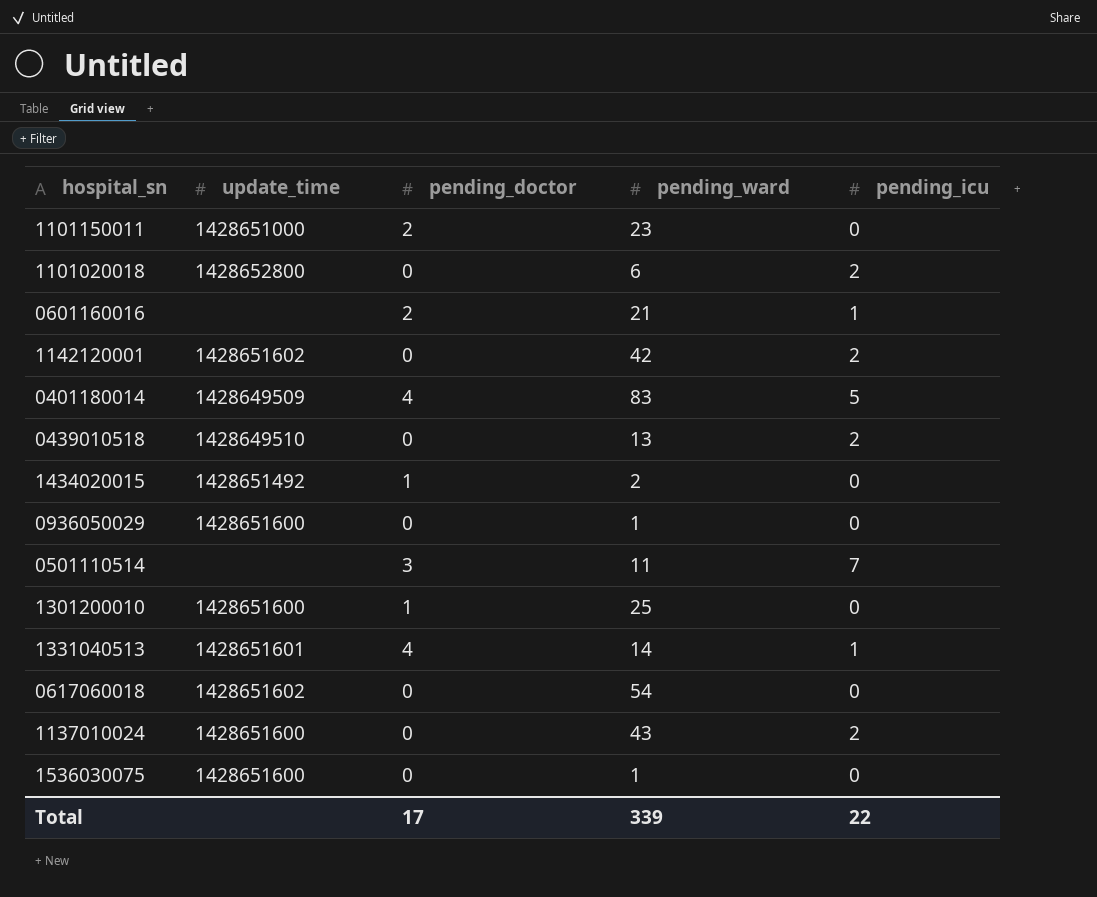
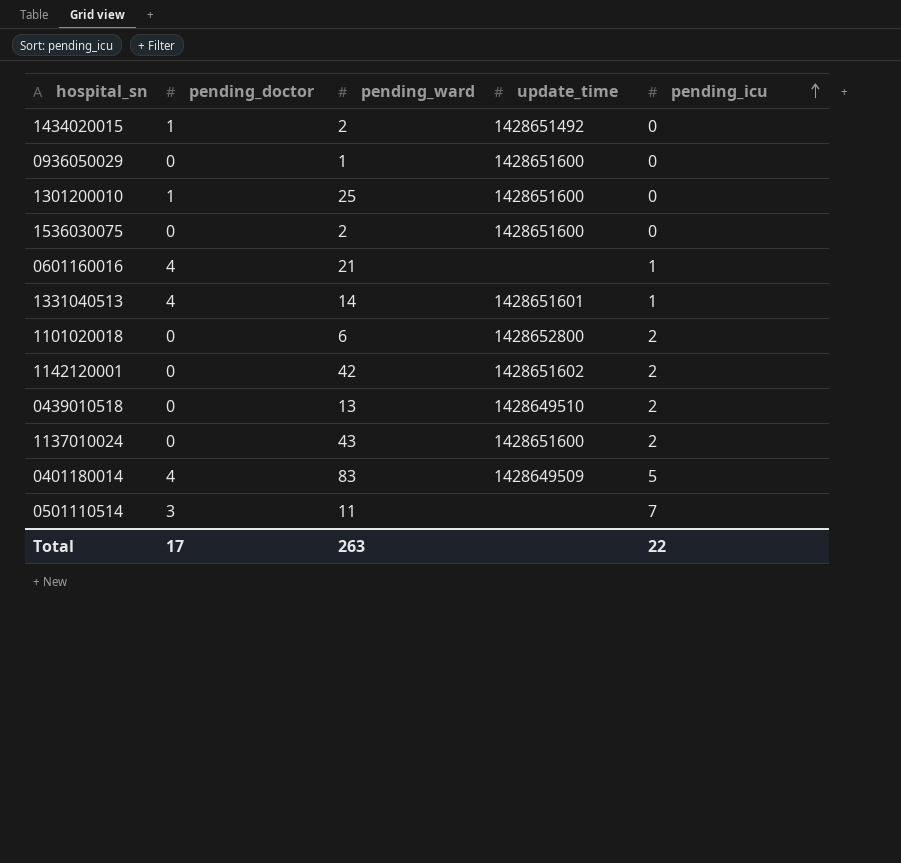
row order: none -> pending_icu ascending
column update_time | position: 2 -> 4
row 1101150011: 1428651000 | 2 | 23 | 0 -> none
row 0617060018: 1428651602 | 0 | 54 | 0 -> none
1536030075 | pending_ward: 1 -> 2
0601160016 | pending_doctor: 2 -> 4
Total | pending_ward: 339 -> 263

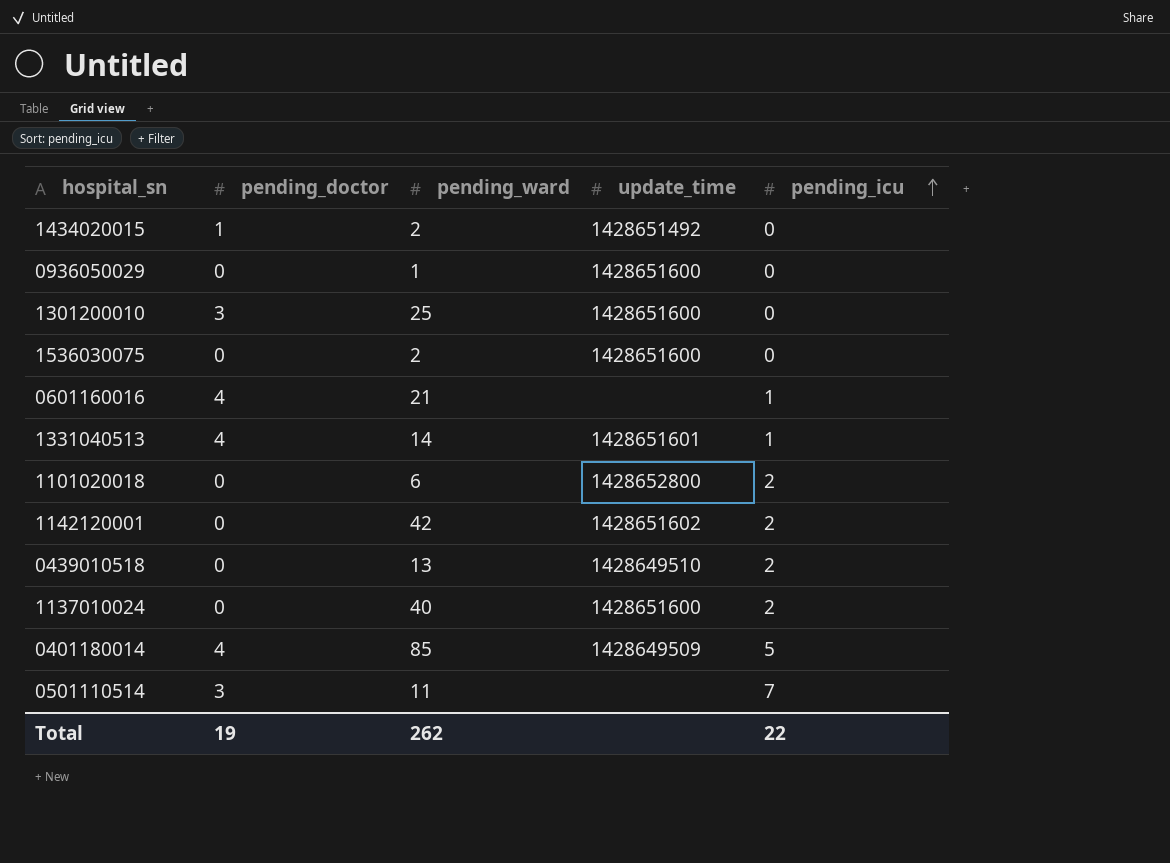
1301200010 | pending_doctor: 1 -> 3
1137010024 | pending_ward: 43 -> 40
0401180014 | pending_ward: 83 -> 85
Total | pending_doctor: 17 -> 19
Total | pending_ward: 263 -> 262

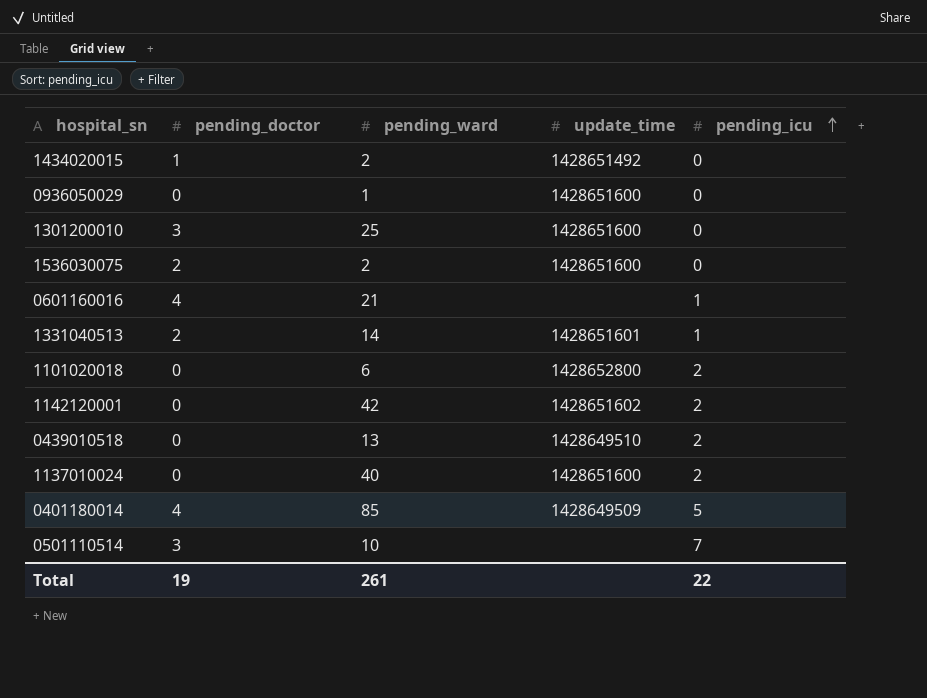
1536030075 | pending_doctor: 0 -> 2
1331040513 | pending_doctor: 4 -> 2
0501110514 | pending_ward: 11 -> 10
Total | pending_ward: 262 -> 261

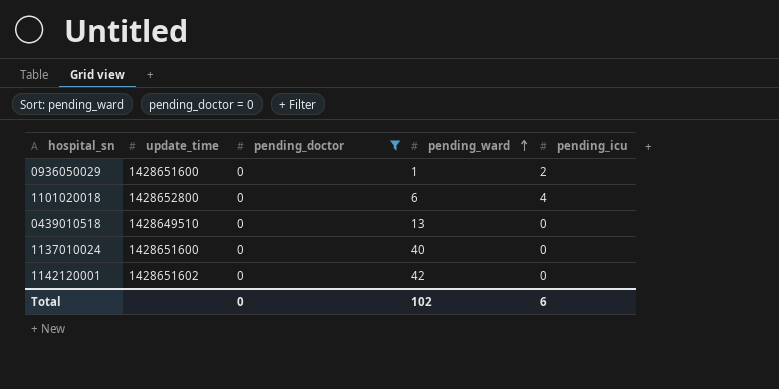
filter: none -> pending_doctor = 0
row order: pending_icu ascending -> pending_ward ascending
column update_time | position: 4 -> 2
0936050029 | pending_icu: 0 -> 2
1101020018 | pending_icu: 2 -> 4
0439010518 | pending_icu: 2 -> 0
1137010024 | pending_icu: 2 -> 0
1142120001 | pending_icu: 2 -> 0
Total | pending_doctor: 19 -> 0
Total | pending_ward: 261 -> 102
Total | pending_icu: 22 -> 6

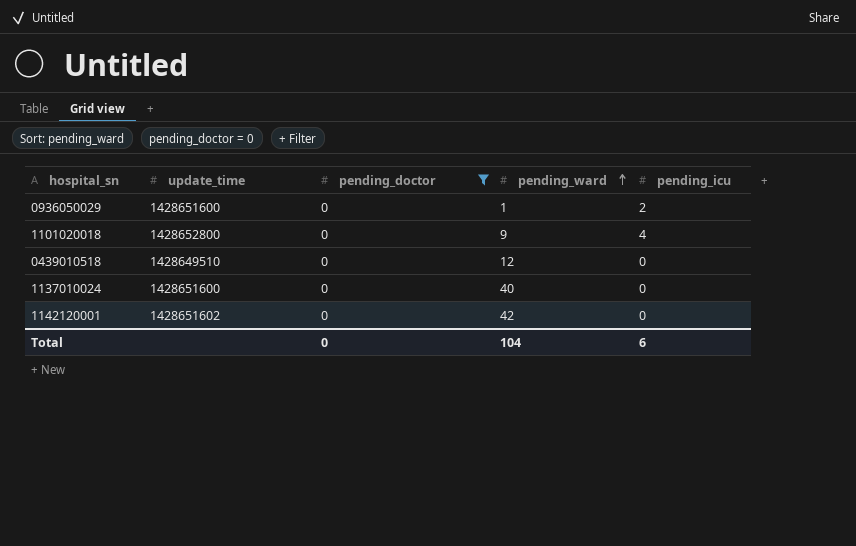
1101020018 | pending_ward: 6 -> 9
0439010518 | pending_ward: 13 -> 12
Total | pending_ward: 102 -> 104

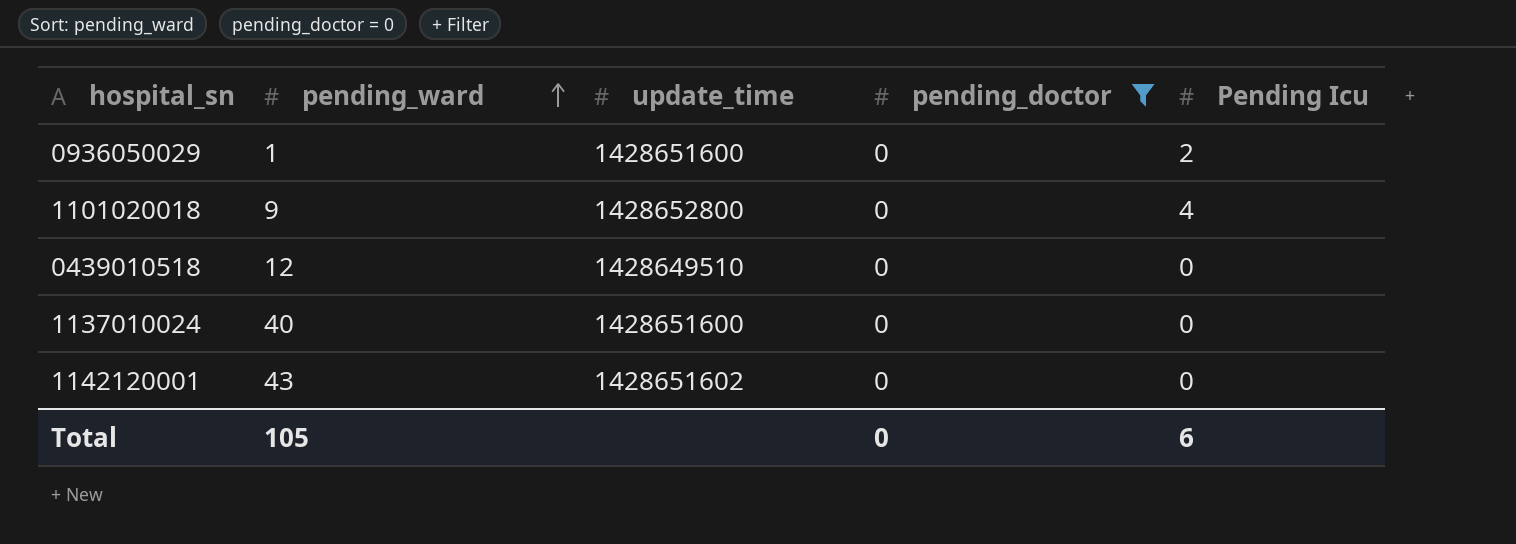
column pending_ward | position: 4 -> 2
column name: pending_icu -> Pending Icu
1142120001 | pending_ward: 42 -> 43
Total | pending_ward: 104 -> 105

